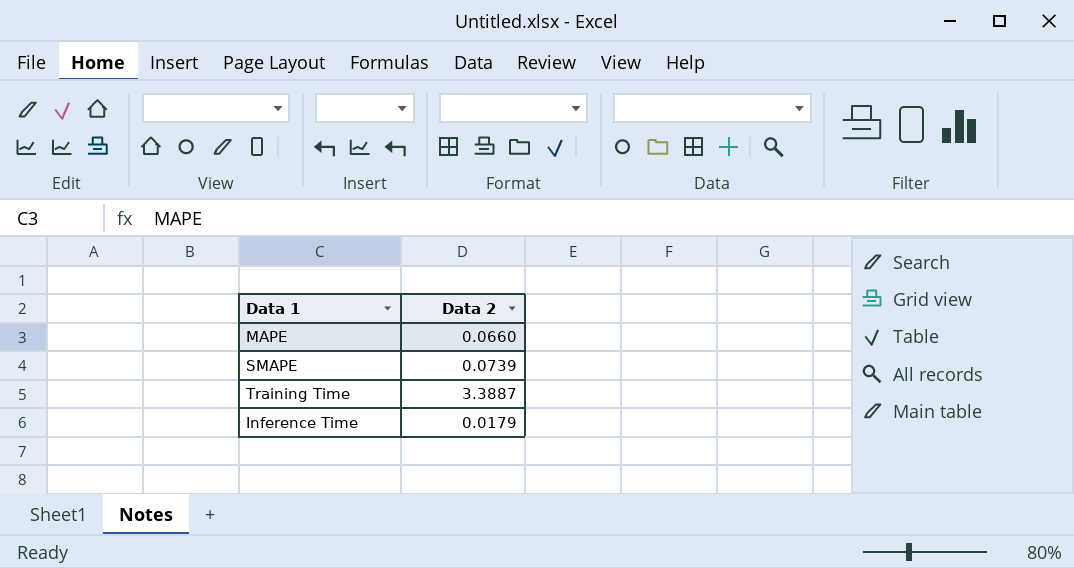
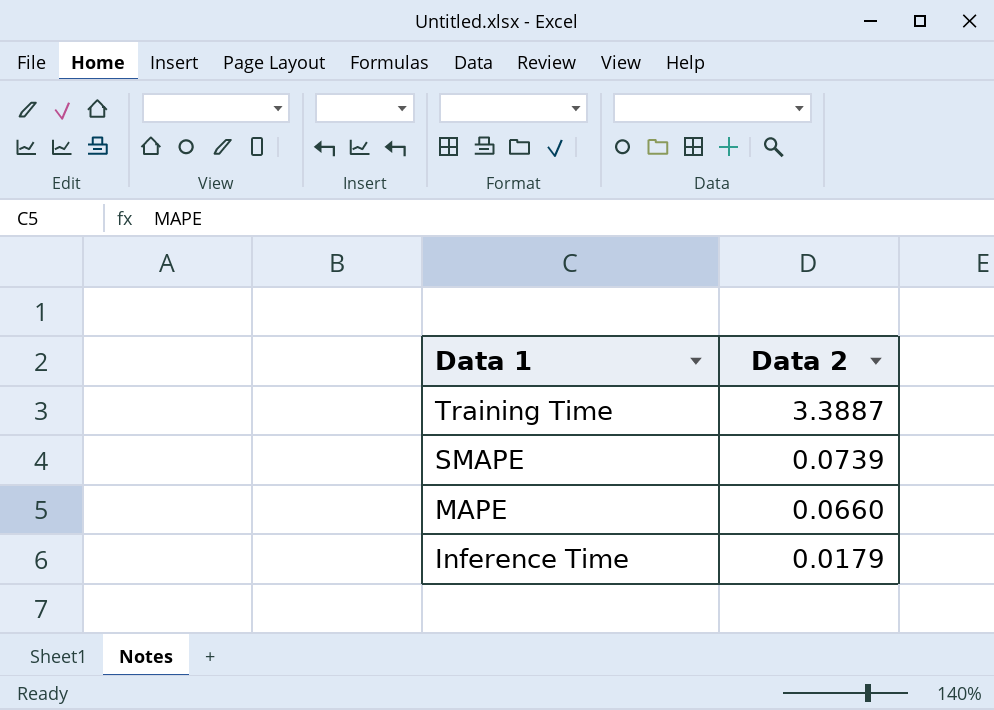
row order: none -> Data 1 descending

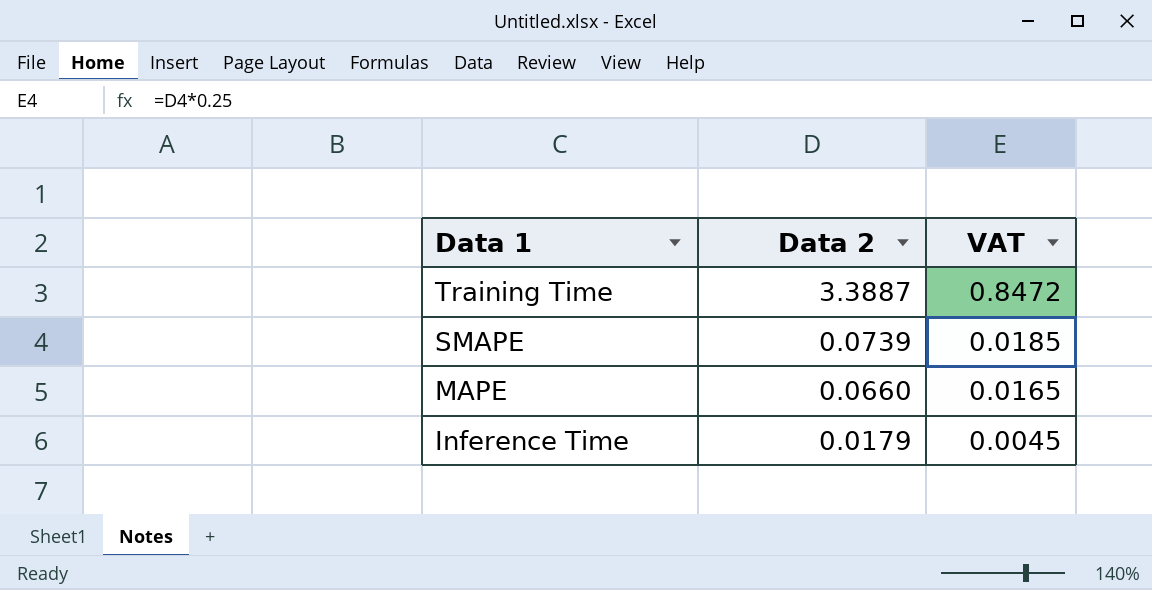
column VAT | formula: none -> [Data 2] * 0.25

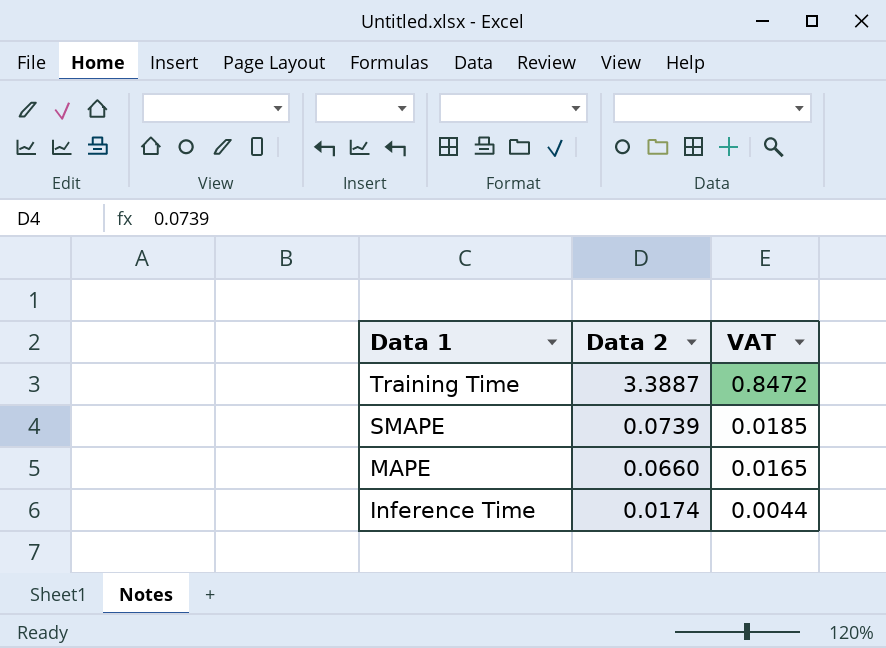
Inference Time | Data 2: 0.0179 -> 0.0174
Inference Time | VAT: 0.0045 -> 0.0044

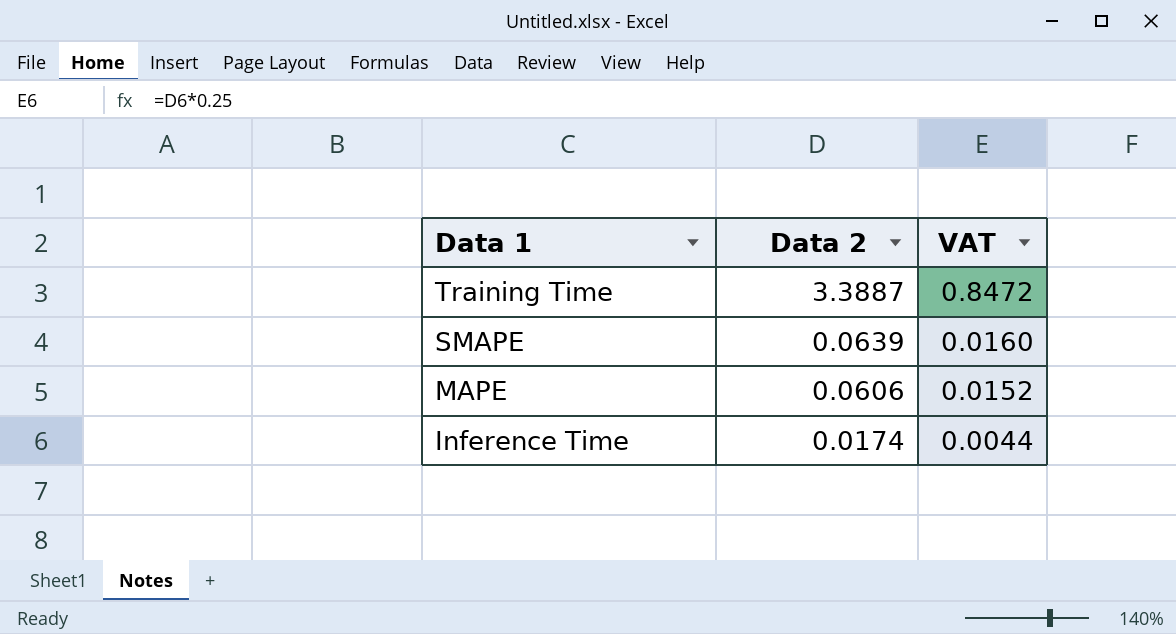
SMAPE | Data 2: 0.0739 -> 0.0639
SMAPE | VAT: 0.0185 -> 0.0160
MAPE | Data 2: 0.0660 -> 0.0606
MAPE | VAT: 0.0165 -> 0.0152

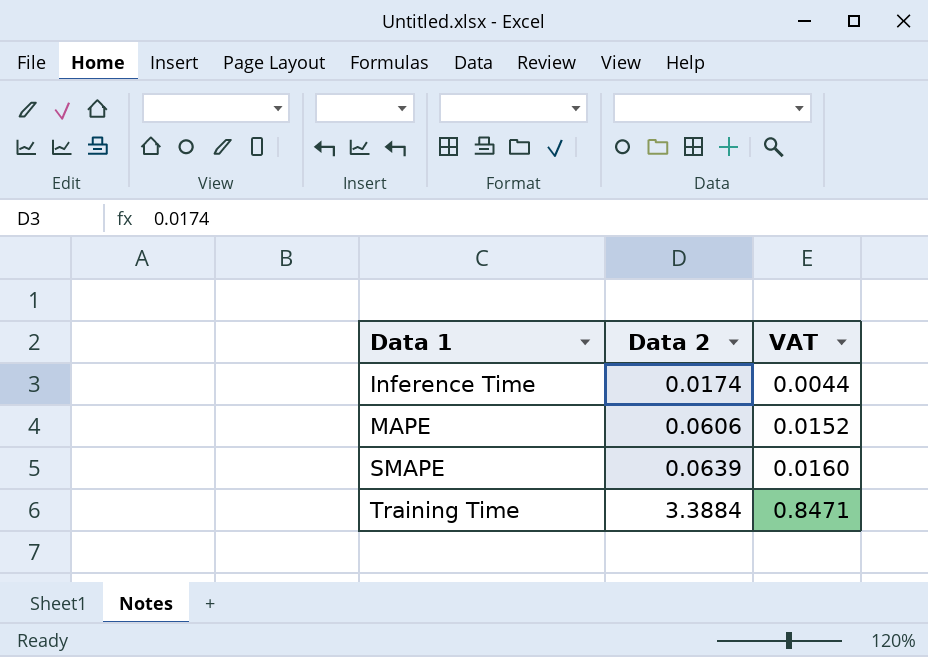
row order: Data 1 descending -> Data 1 ascending
Training Time | Data 2: 3.3887 -> 3.3884
Training Time | VAT: 0.8472 -> 0.8471

